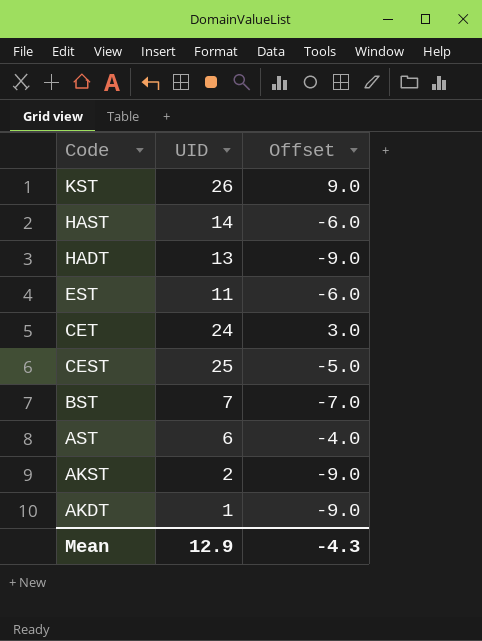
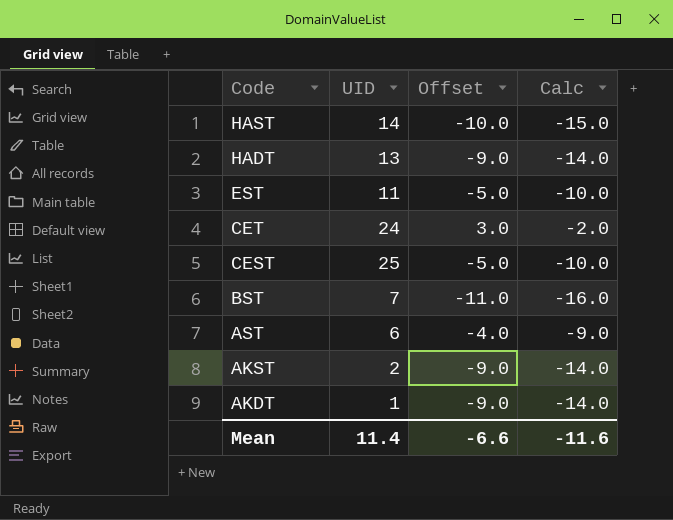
column Calc | formula: none -> [Offset] - 5
row KST: 26 | 9.0 -> none
HAST | Offset: -6.0 -> -10.0
EST | Offset: -6.0 -> -5.0
BST | Offset: -7.0 -> -11.0
Mean | UID: 12.9 -> 11.4
Mean | Offset: -4.3 -> -6.6

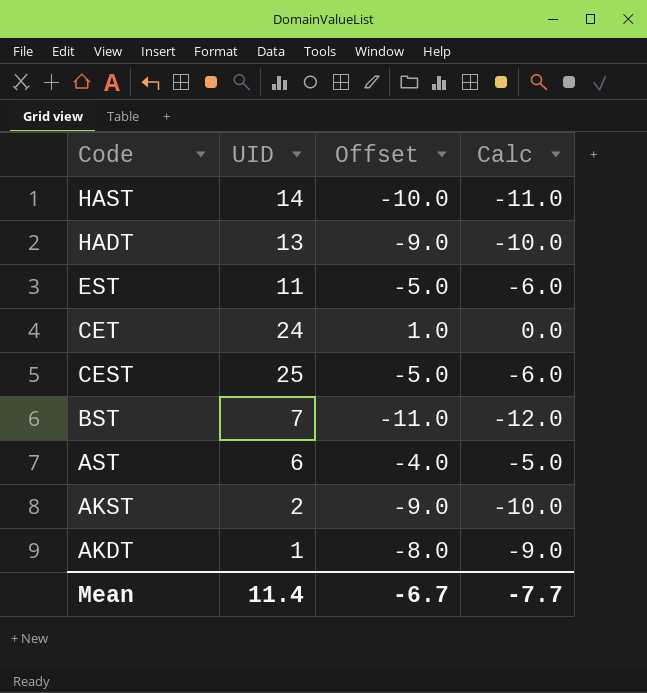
column Calc | formula: [Offset] - 5 -> [Offset] - 1
CET | Offset: 3.0 -> 1.0
AKDT | Offset: -9.0 -> -8.0
Mean | Offset: -6.6 -> -6.7
Mean | Calc: -11.6 -> -7.7

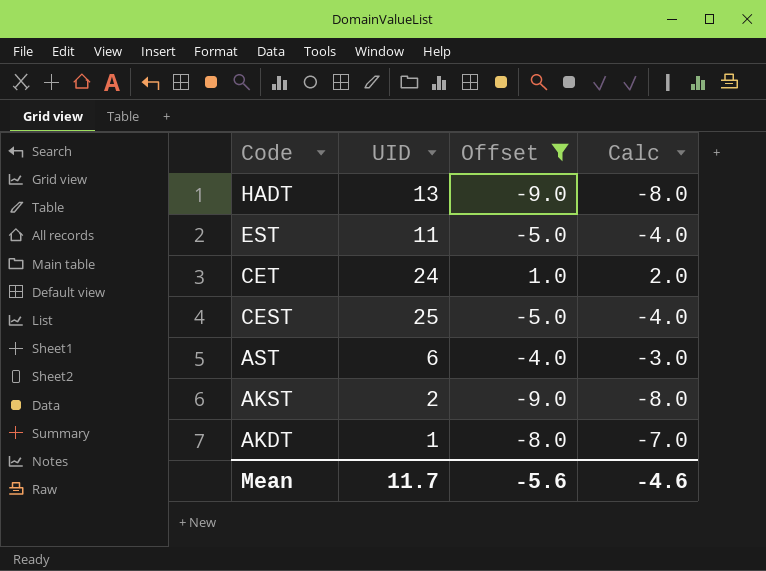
filter: none -> Offset >= -9.0
column Calc | formula: [Offset] - 1 -> [Offset] + 1
Mean | UID: 11.4 -> 11.7
Mean | Offset: -6.7 -> -5.6
Mean | Calc: -7.7 -> -4.6

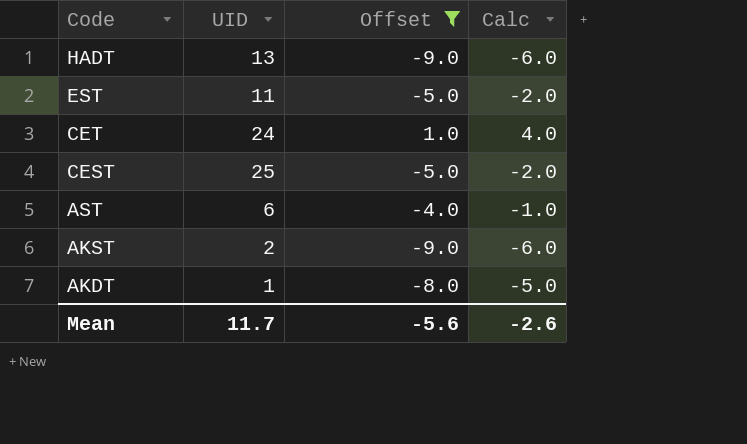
column Calc | formula: [Offset] + 1 -> [Offset] + 3
Mean | Calc: -4.6 -> -2.6

